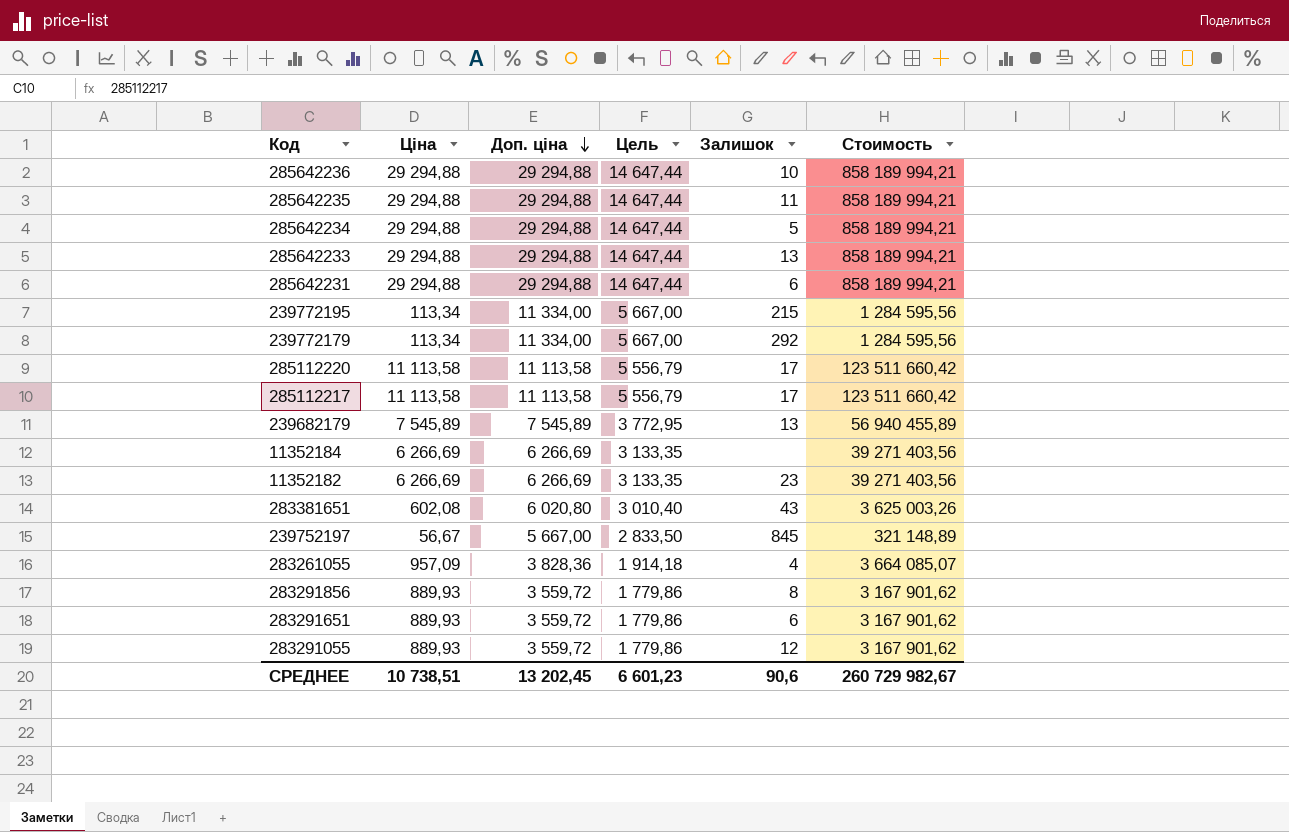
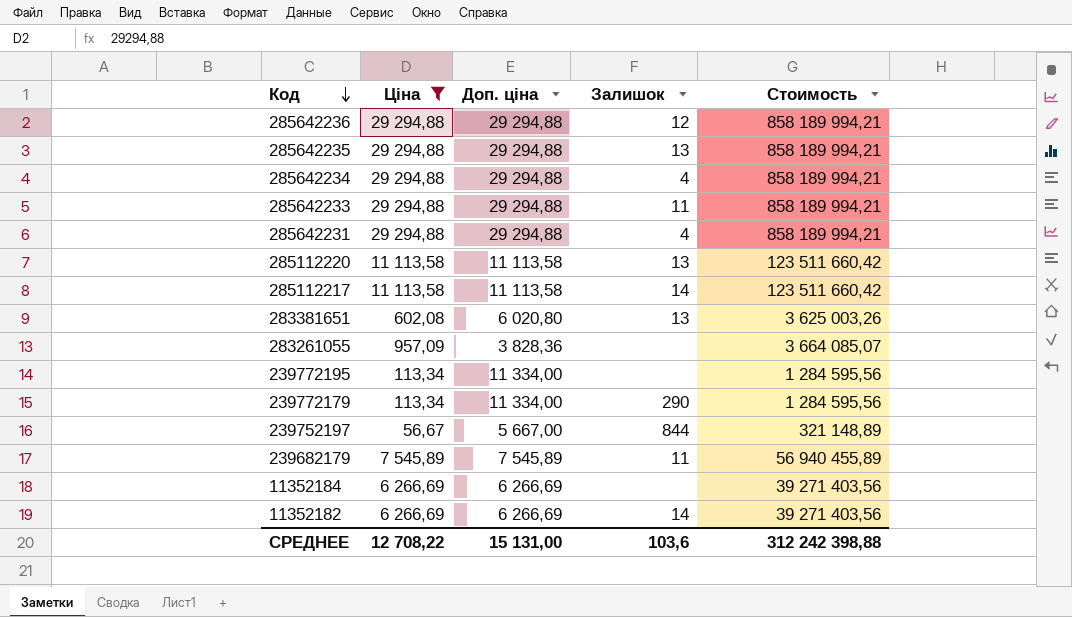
filter: none -> Ціна != 889,93
row order: Доп. ціна descending -> Код descending
column Цель | formula: [Доп. ціна] * 0,5 -> none
285642236 | Залишок: 10 -> 12
285642235 | Залишок: 11 -> 13
285642234 | Залишок: 5 -> 4
285642233 | Залишок: 13 -> 11
285642231 | Залишок: 6 -> 4
285112220 | Залишок: 17 -> 13
285112217 | Залишок: 17 -> 14
283381651 | Залишок: 43 -> 13
283261055 | Залишок: 4 -> none
239772195 | Залишок: 215 -> none
239772179 | Залишок: 292 -> 290
239752197 | Залишок: 845 -> 844
239682179 | Залишок: 13 -> 11
11352182 | Залишок: 23 -> 14
СРЕДНЕЕ | Ціна: 10 738,51 -> 12 708,22
СРЕДНЕЕ | Доп. ціна: 13 202,45 -> 15 131,00
СРЕДНЕЕ | Залишок: 90,6 -> 103,6
СРЕДНЕЕ | Стоимость: 260 729 982,67 -> 312 242 398,88

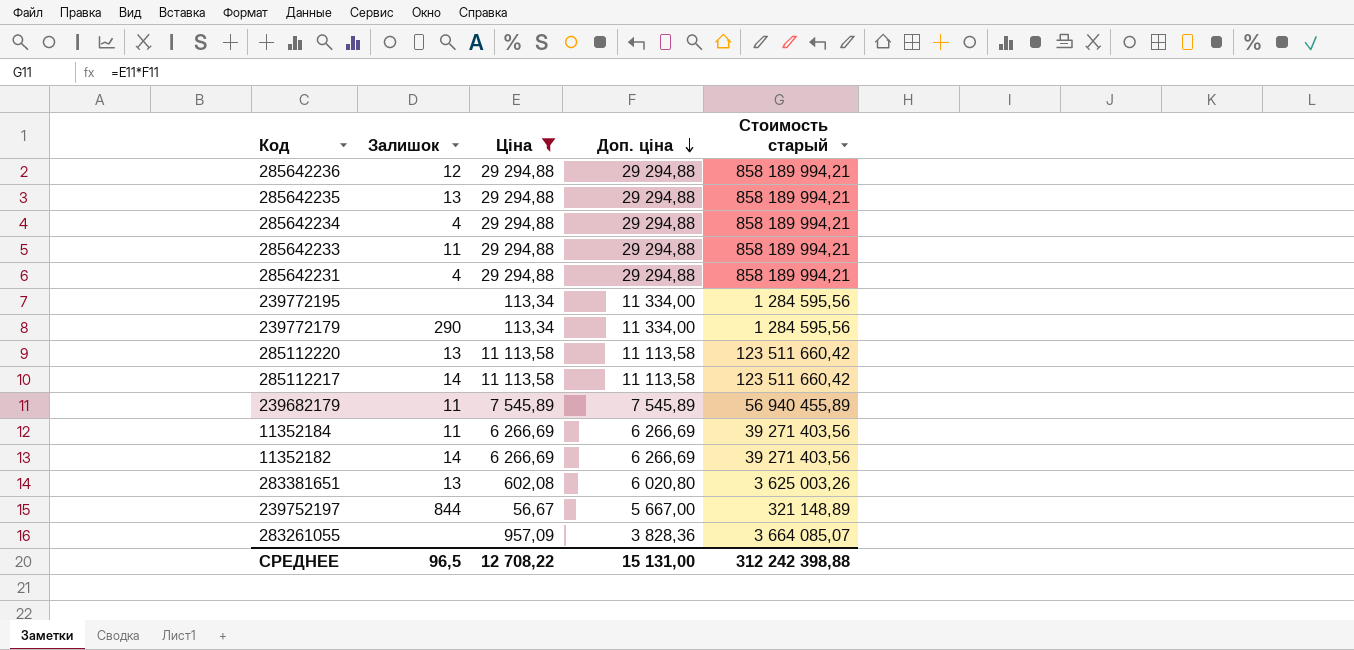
row order: Код descending -> Доп. ціна descending
column Залишок | position: 4 -> 2
column name: Стоимость -> Стоимость старый
11352184 | Залишок: none -> 11
СРЕДНЕЕ | Залишок: 103,6 -> 96,5

